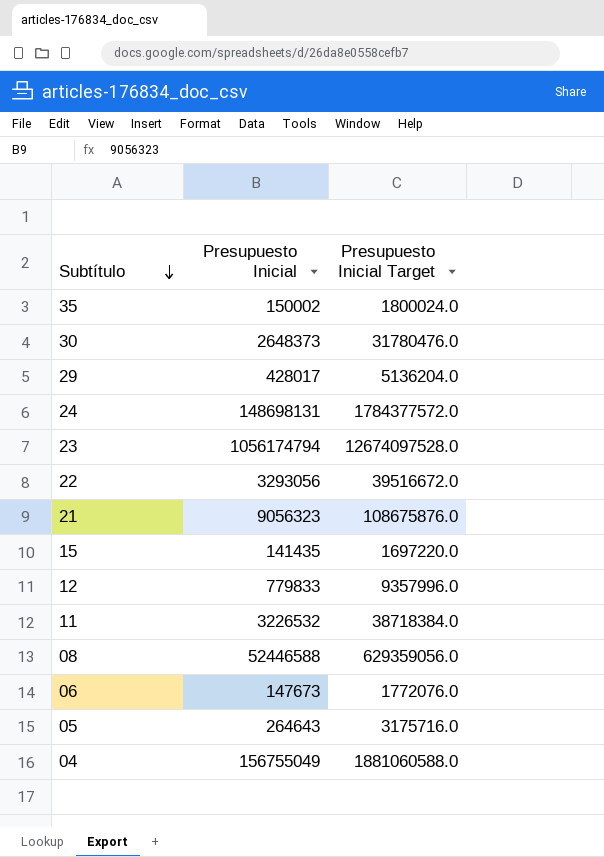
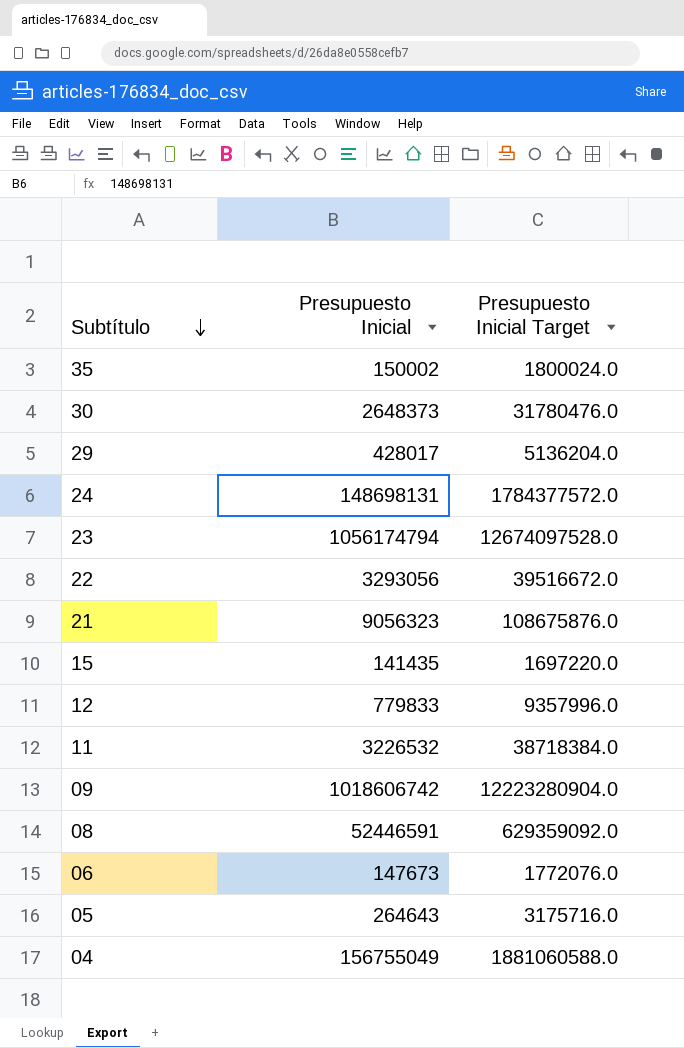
row 09: none -> 1018606742 | 12223280904.0
08 | Presupuesto Inicial: 52446588 -> 52446591
08 | Presupuesto Inicial Target: 629359056.0 -> 629359092.0

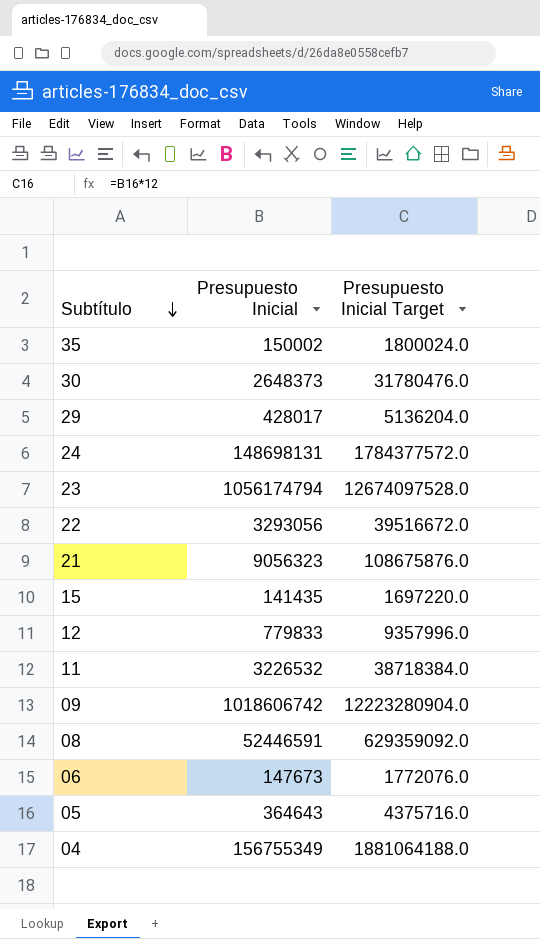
05 | Presupuesto Inicial: 264643 -> 364643
05 | Presupuesto Inicial Target: 3175716.0 -> 4375716.0
04 | Presupuesto Inicial: 156755049 -> 156755349
04 | Presupuesto Inicial Target: 1881060588.0 -> 1881064188.0

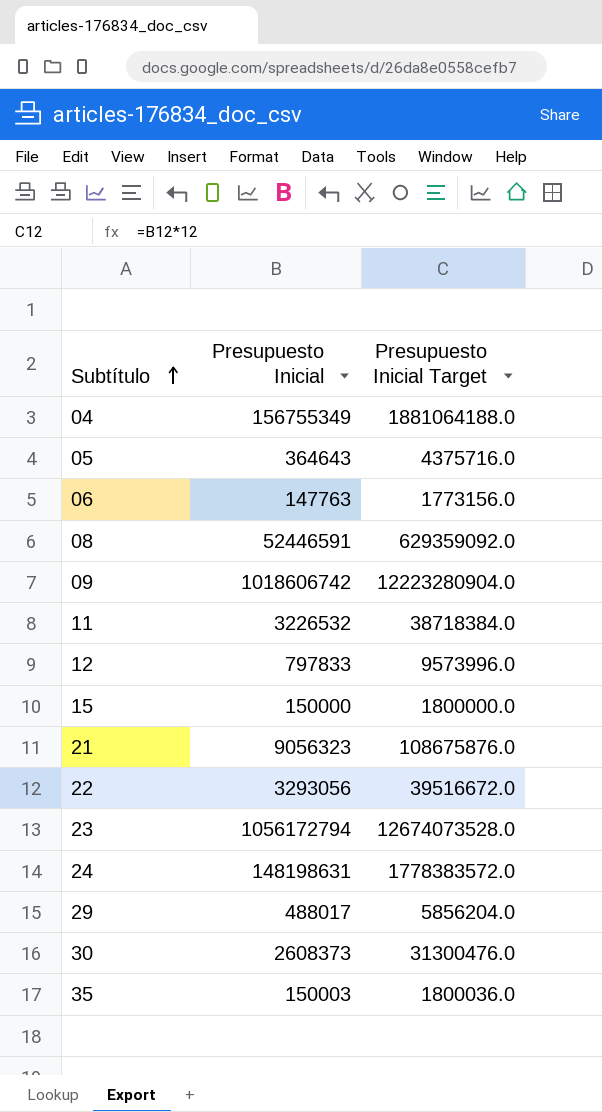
row order: Subtítulo descending -> Subtítulo ascending
06 | Presupuesto Inicial: 147673 -> 147763
06 | Presupuesto Inicial Target: 1772076.0 -> 1773156.0
12 | Presupuesto Inicial: 779833 -> 797833
12 | Presupuesto Inicial Target: 9357996.0 -> 9573996.0
15 | Presupuesto Inicial: 141435 -> 150000
15 | Presupuesto Inicial Target: 1697220.0 -> 1800000.0
23 | Presupuesto Inicial: 1056174794 -> 1056172794
23 | Presupuesto Inicial Target: 12674097528.0 -> 12674073528.0
24 | Presupuesto Inicial: 148698131 -> 148198631
24 | Presupuesto Inicial Target: 1784377572.0 -> 1778383572.0
29 | Presupuesto Inicial: 428017 -> 488017
29 | Presupuesto Inicial Target: 5136204.0 -> 5856204.0
30 | Presupuesto Inicial: 2648373 -> 2608373
30 | Presupuesto Inicial Target: 31780476.0 -> 31300476.0
35 | Presupuesto Inicial: 150002 -> 150003
35 | Presupuesto Inicial Target: 1800024.0 -> 1800036.0

